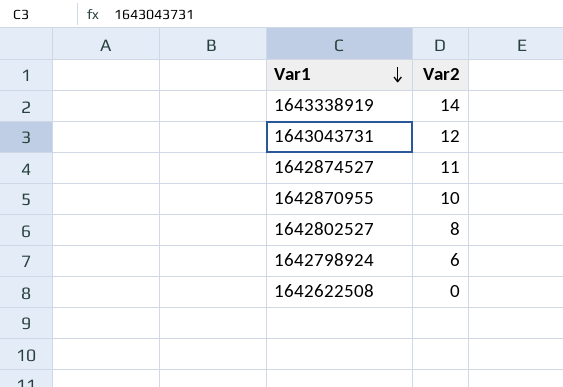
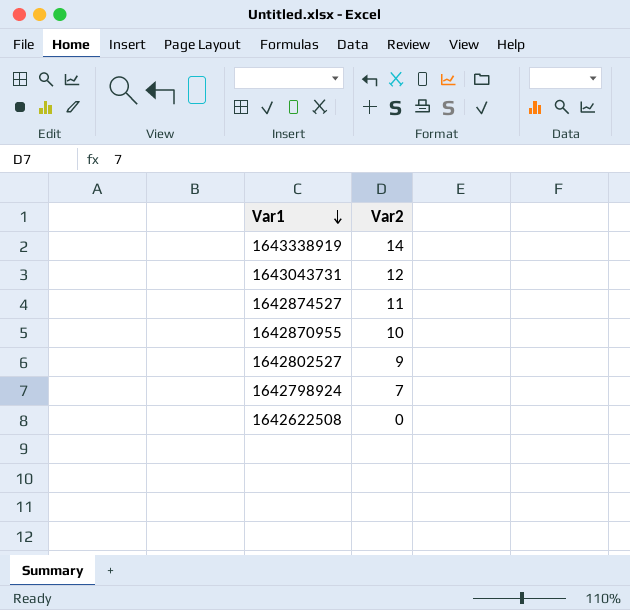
1642802527 | Var2: 8 -> 9
1642798924 | Var2: 6 -> 7

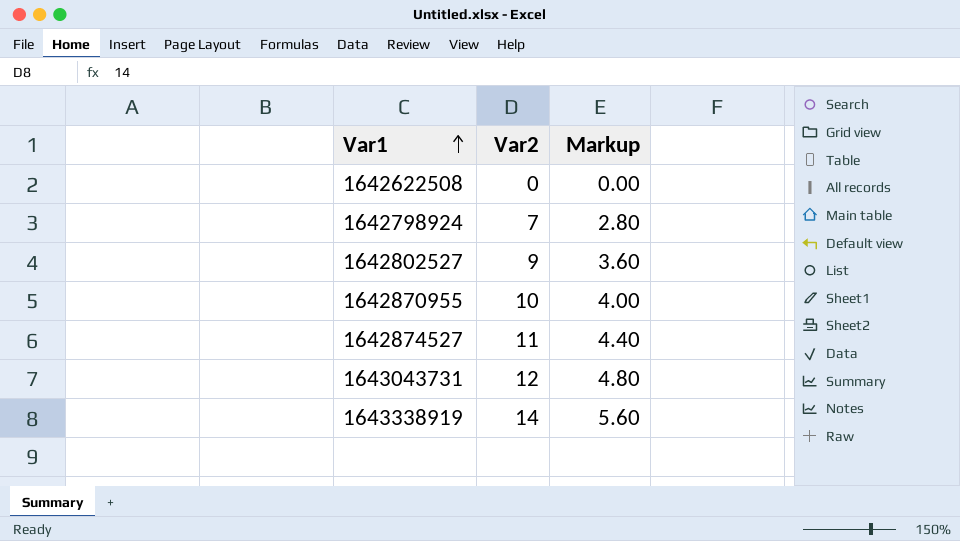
row order: Var1 descending -> Var1 ascending
column Markup | formula: none -> [Var2] * 0.4

